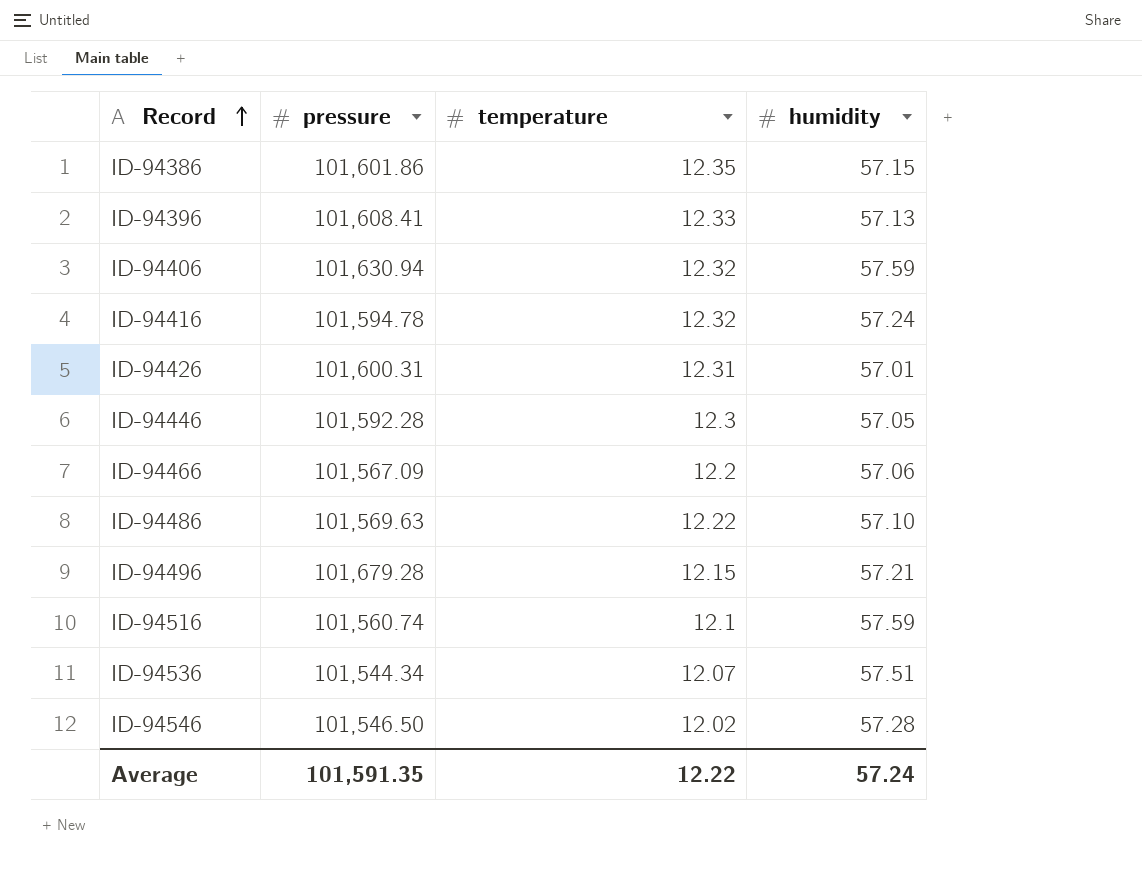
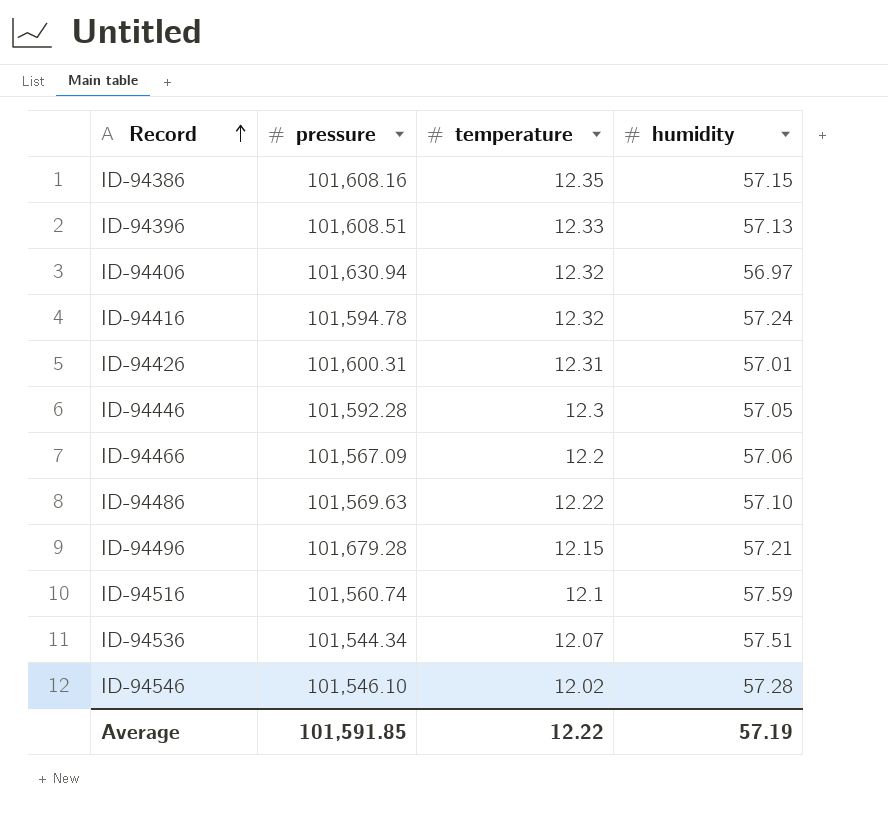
ID-94386 | pressure: 101,601.86 -> 101,608.16
ID-94396 | pressure: 101,608.41 -> 101,608.51
ID-94406 | humidity: 57.59 -> 56.97
ID-94546 | pressure: 101,546.50 -> 101,546.10
Average | pressure: 101,591.35 -> 101,591.85
Average | humidity: 57.24 -> 57.19

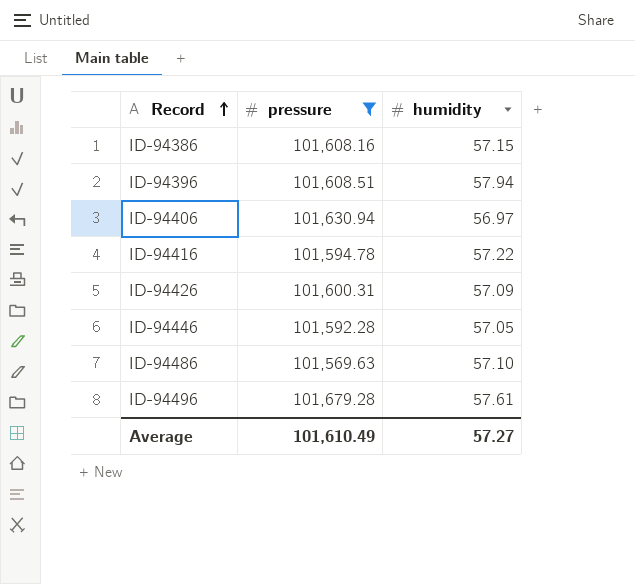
filter: none -> pressure >= 101,569.63
column temperature | position: 3 -> none
ID-94396 | humidity: 57.13 -> 57.94
ID-94416 | humidity: 57.24 -> 57.22
ID-94426 | humidity: 57.01 -> 57.09
ID-94496 | humidity: 57.21 -> 57.61
Average | pressure: 101,591.85 -> 101,610.49
Average | humidity: 57.19 -> 57.27

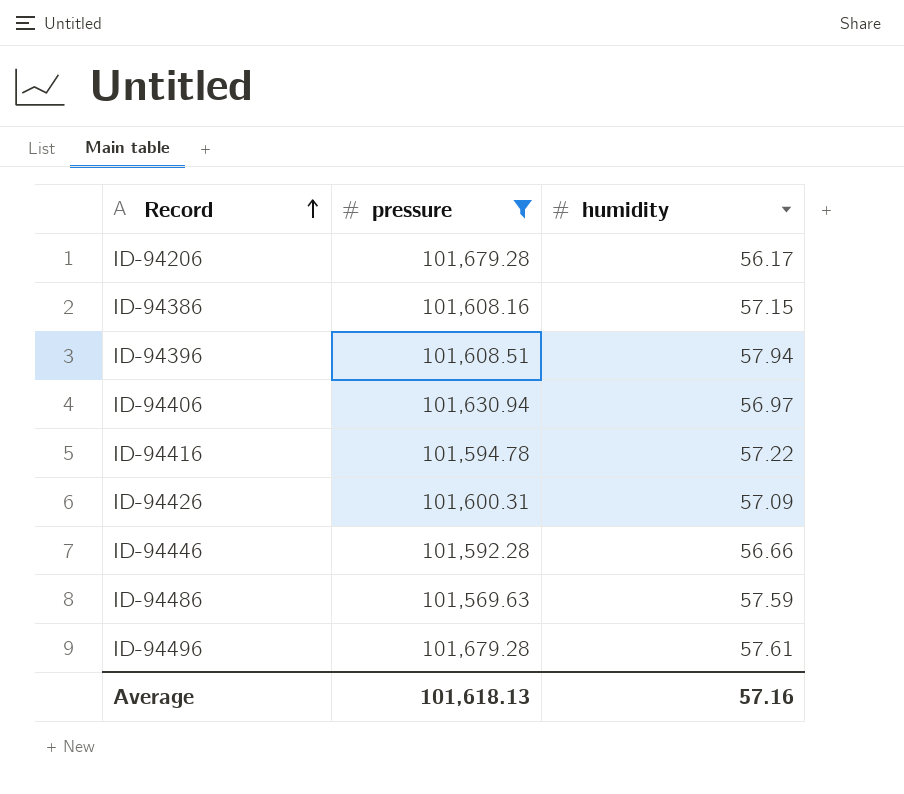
row ID-94206: none -> 101,679.28 | 56.17
ID-94446 | humidity: 57.05 -> 56.66
ID-94486 | humidity: 57.10 -> 57.59
Average | pressure: 101,610.49 -> 101,618.13
Average | humidity: 57.27 -> 57.16

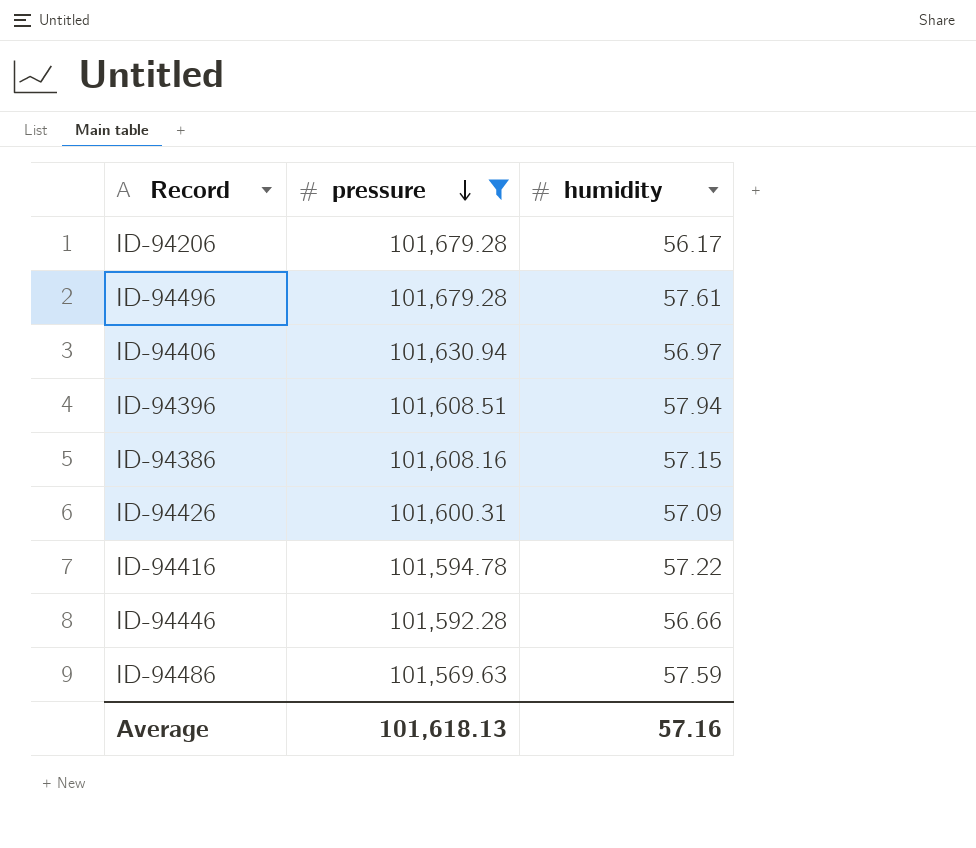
row order: Record ascending -> pressure descending

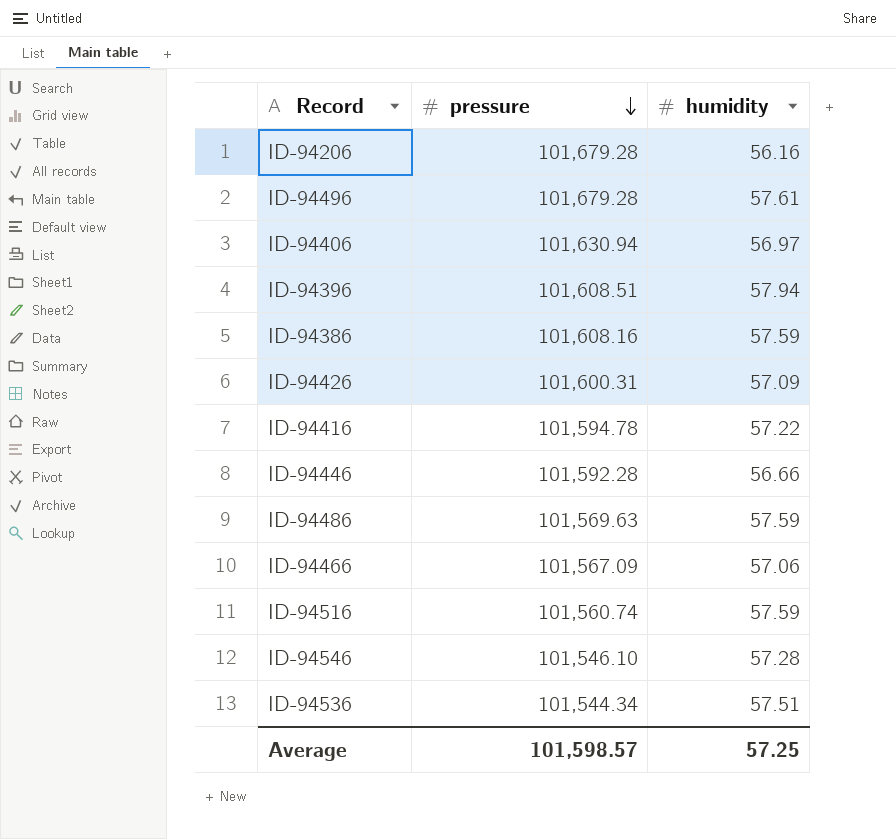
filter: pressure >= 101,569.63 -> none
ID-94206 | humidity: 56.17 -> 56.16
ID-94386 | humidity: 57.15 -> 57.59
Average | pressure: 101,618.13 -> 101,598.57
Average | humidity: 57.16 -> 57.25

